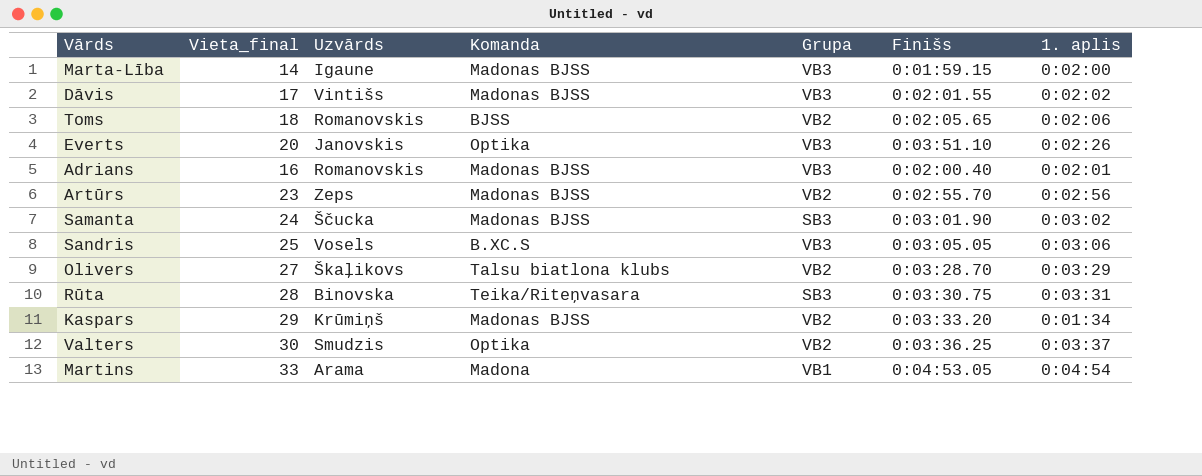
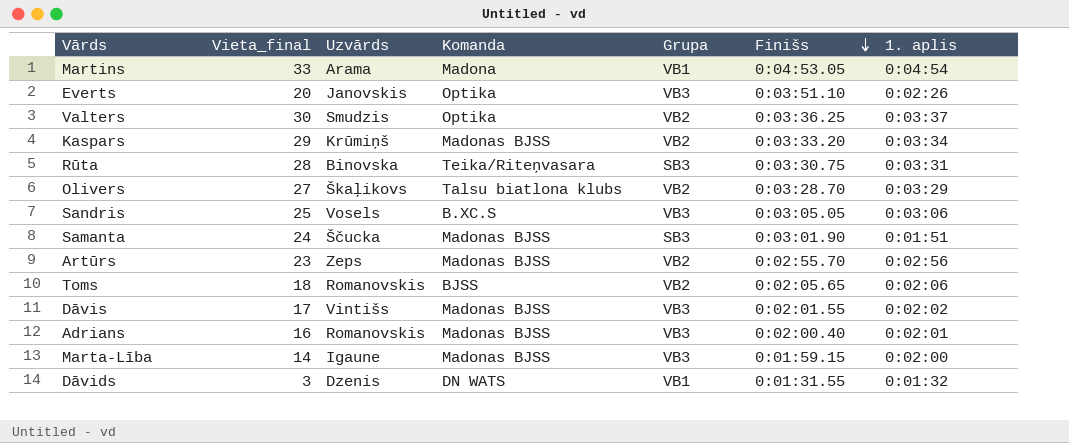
row order: none -> Finišs descending
Kaspars | 1. aplis: 0:01:34 -> 0:03:34
Samanta | 1. aplis: 0:03:02 -> 0:01:51
row Dāvids: none -> 3 | Dzenis | DN WATS | VB1 | 0:01:31.55 | 0:01:32

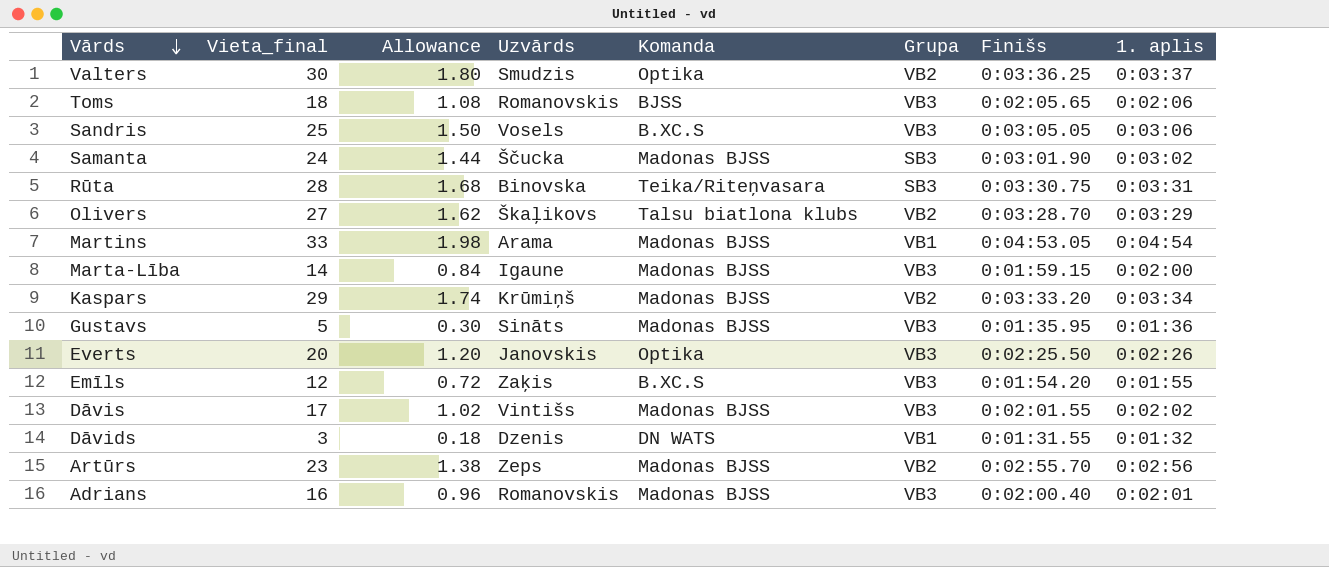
row order: Finišs descending -> Vārds descending
column Allowance | formula: none -> [Vieta_final] * 0.06
Toms | Grupa: VB2 -> VB3
Samanta | 1. aplis: 0:01:51 -> 0:03:02
Martins | Komanda: Madona -> Madonas BJSS
row Gustavs: none -> 5 | 0.30 | Sināts | Madonas BJSS | VB3 | 0:01:35.95 | 0:01:36
Everts | Finišs: 0:03:51.10 -> 0:02:25.50
row Emīls: none -> 12 | 0.72 | Zaķis | B.XC.S | VB3 | 0:01:54.20 | 0:01:55

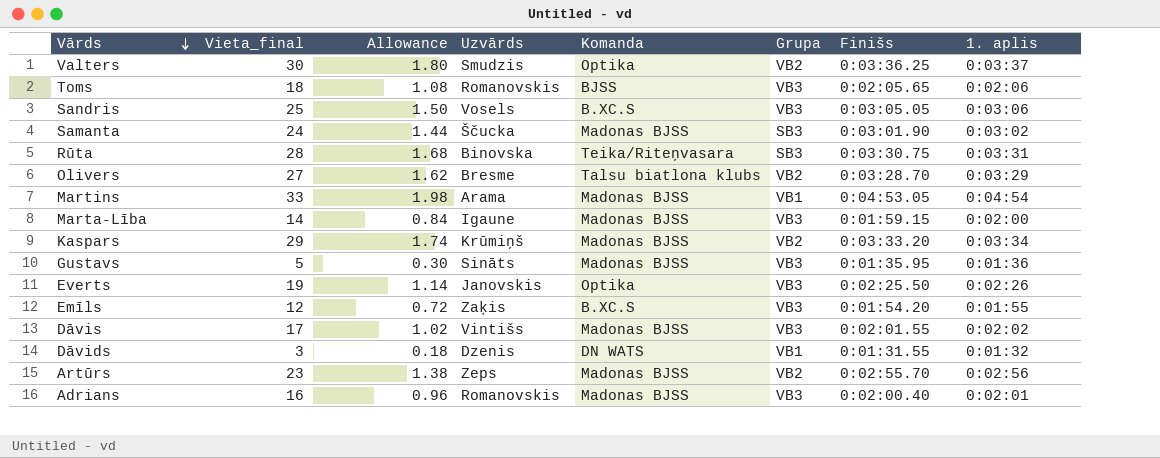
Olivers | Uzvārds: Škaļikovs -> Bresme
Everts | Vieta_final: 20 -> 19
Everts | Allowance: 1.20 -> 1.14

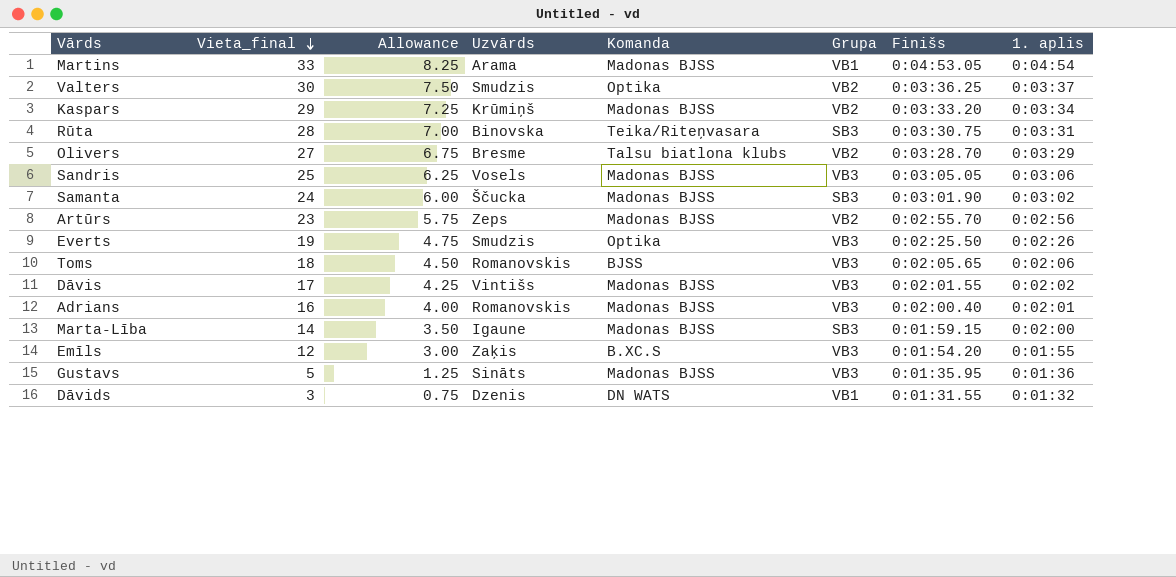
row order: Vārds descending -> Vieta_final descending
column Allowance | formula: [Vieta_final] * 0.06 -> [Vieta_final] * 0.25
Sandris | Komanda: B.XC.S -> Madonas BJSS
Everts | Uzvārds: Janovskis -> Smudzis
Marta-Lība | Grupa: VB3 -> SB3

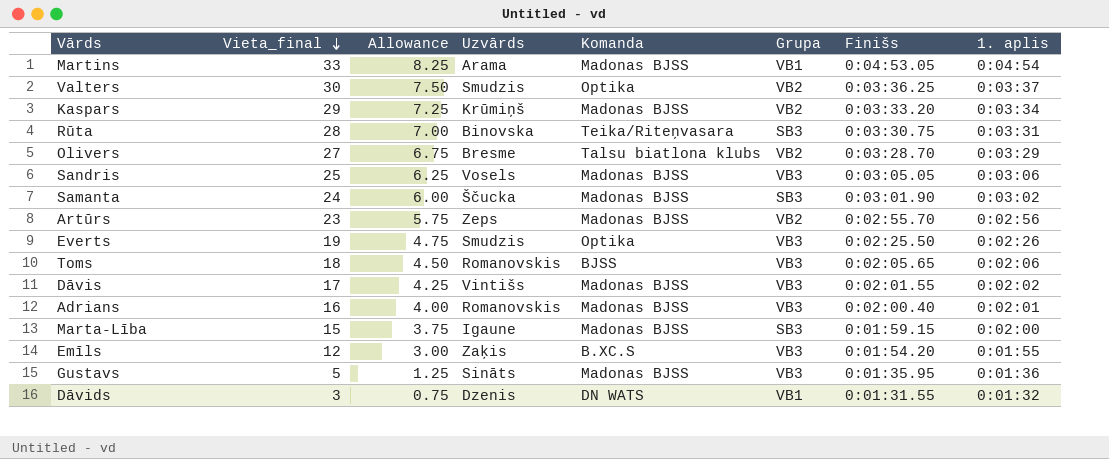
Marta-Lība | Vieta_final: 14 -> 15
Marta-Lība | Allowance: 3.50 -> 3.75

